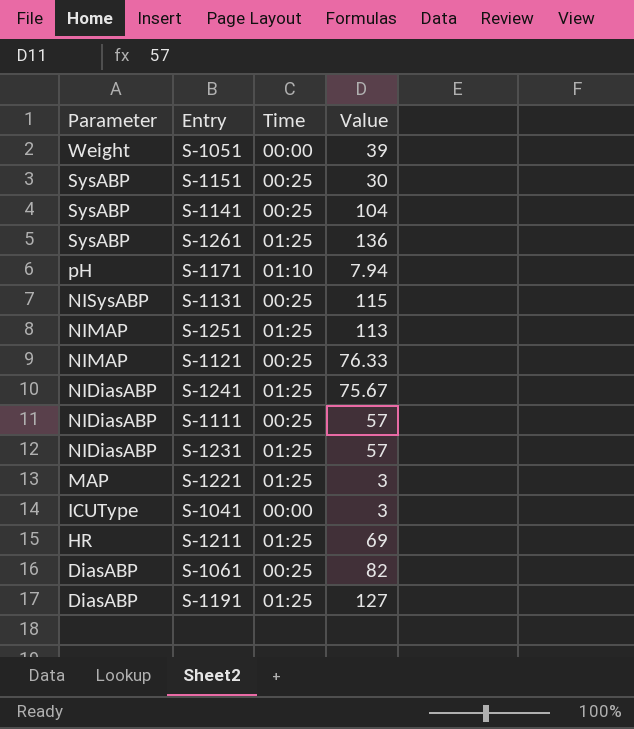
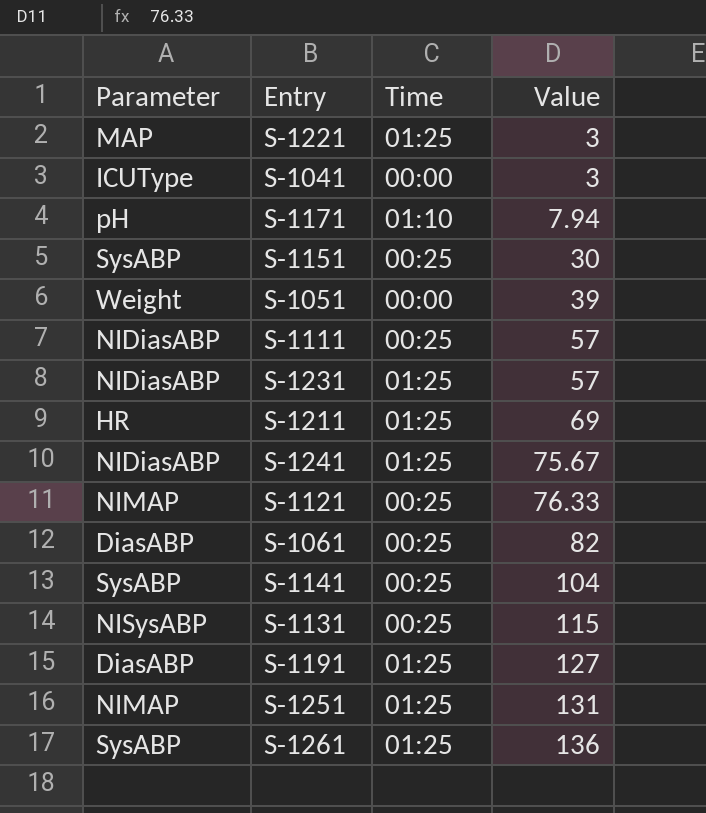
row order: Parameter descending -> Value ascending
S-1251 | Value: 113 -> 131

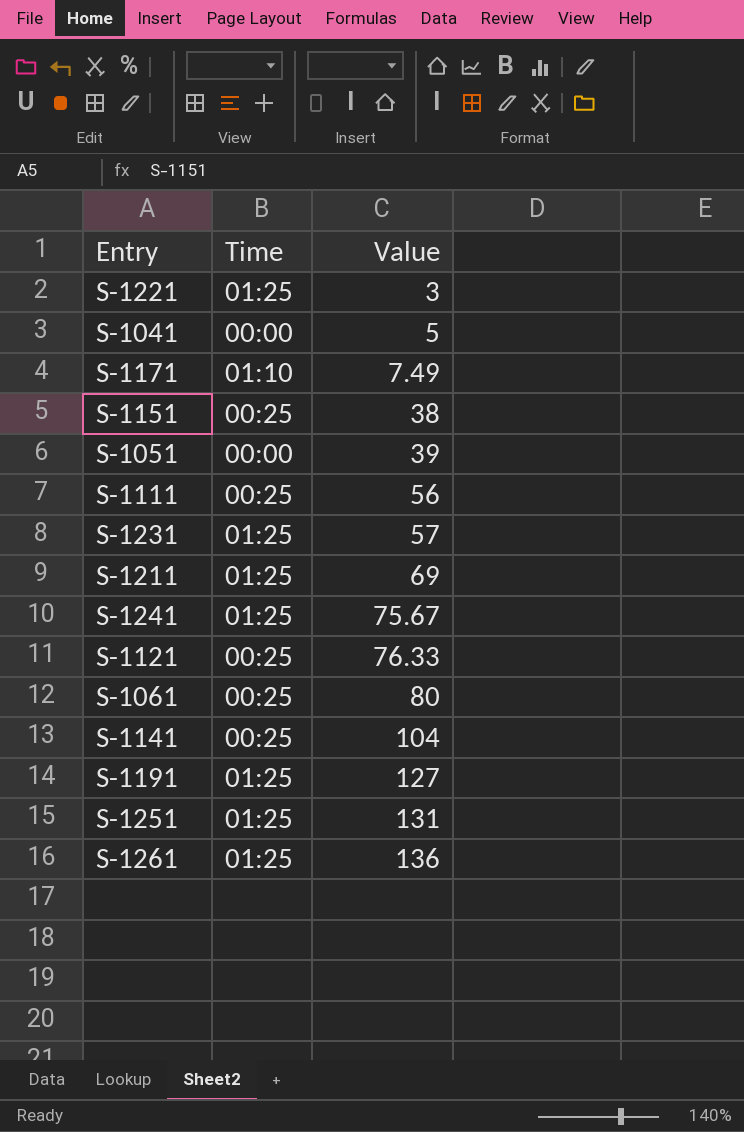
column Parameter | position: 1 -> none
row S-1131: NISysABP | 00:25 | 115 -> none
S-1041 | Value: 3 -> 5
S-1171 | Value: 7.94 -> 7.49
S-1151 | Value: 30 -> 38
S-1111 | Value: 57 -> 56
S-1061 | Value: 82 -> 80

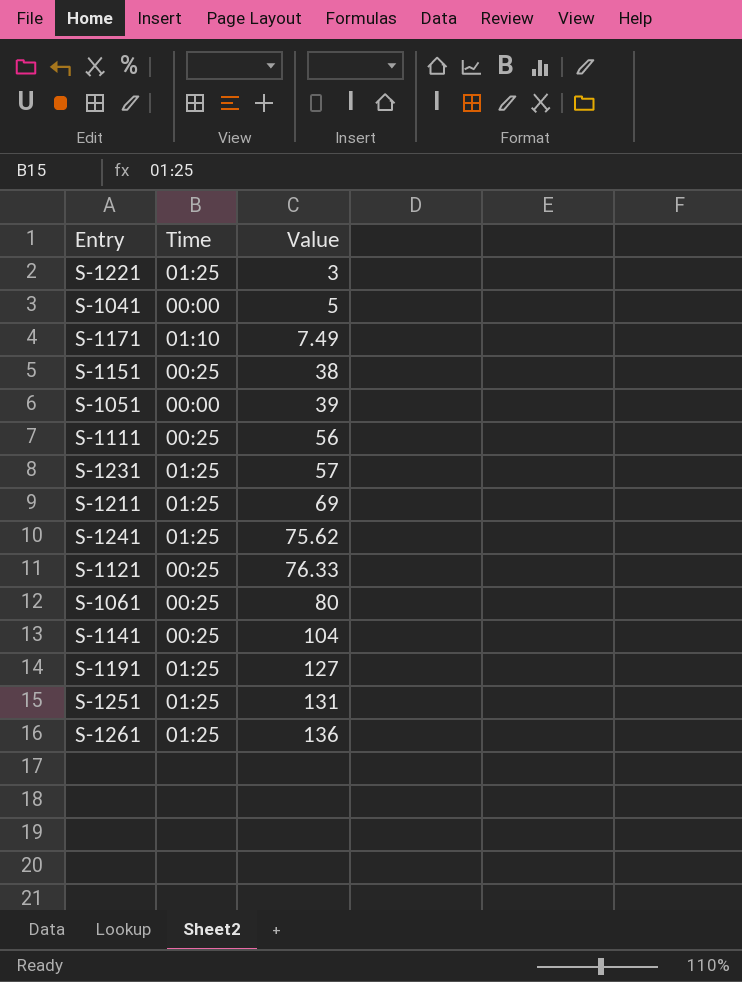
S-1241 | Value: 75.67 -> 75.62

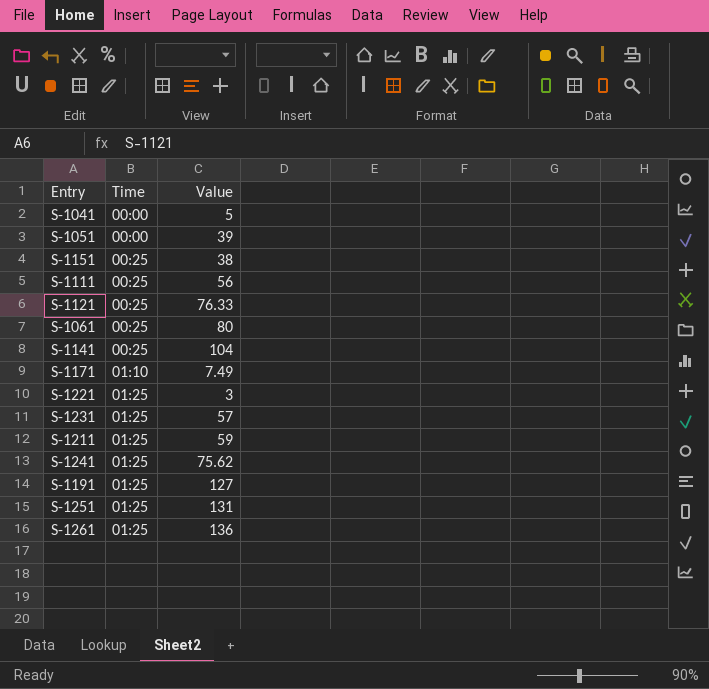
row order: Value ascending -> Time ascending
S-1211 | Value: 69 -> 59

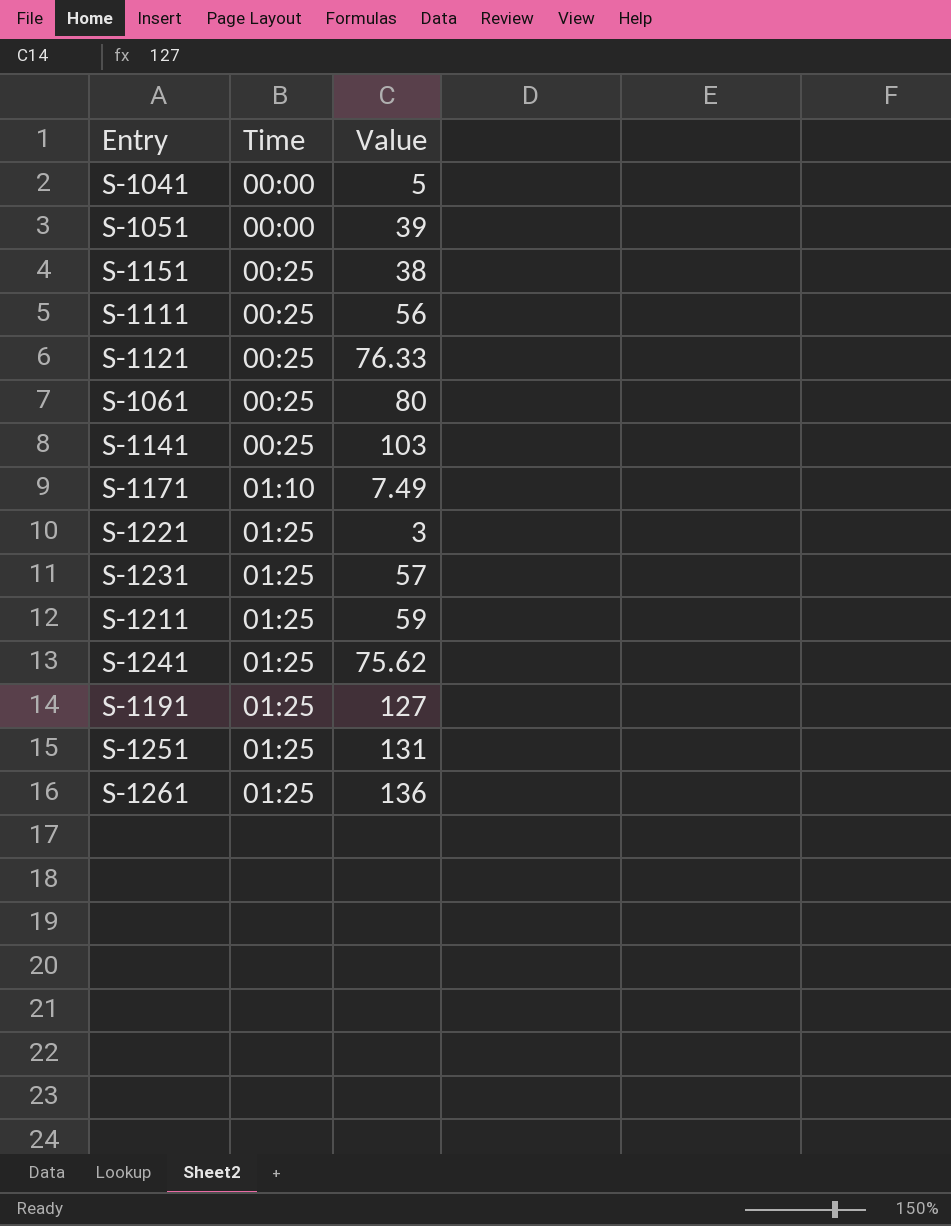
S-1141 | Value: 104 -> 103

